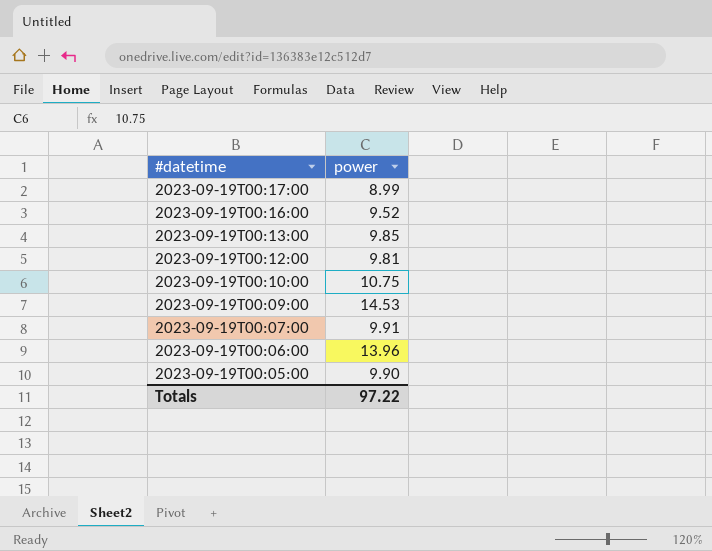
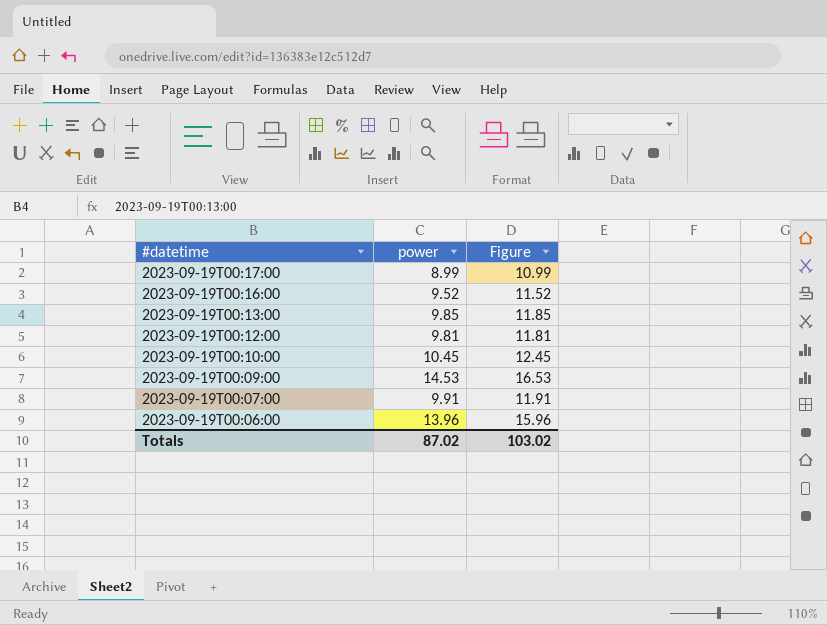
column Figure | formula: none -> [power] + 2
row 2023-09-19T00:05:00: 9.90 -> none
2023-09-19T00:10:00 | power: 10.75 -> 10.45
Totals | power: 97.22 -> 87.02

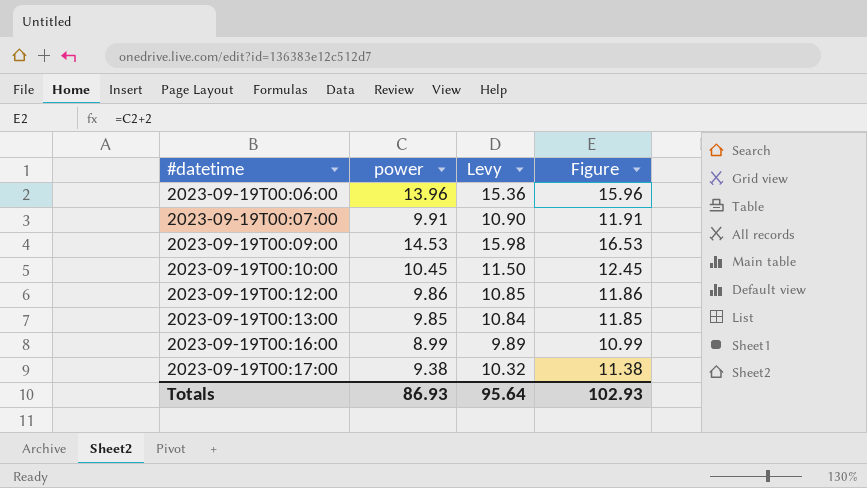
row order: #datetime descending -> #datetime ascending
column Levy | formula: none -> [power] * 1.1
2023-09-19T00:12:00 | power: 9.81 -> 9.86
2023-09-19T00:12:00 | Figure: 11.81 -> 11.86
2023-09-19T00:16:00 | power: 9.52 -> 8.99
2023-09-19T00:16:00 | Figure: 11.52 -> 10.99
2023-09-19T00:17:00 | power: 8.99 -> 9.38
2023-09-19T00:17:00 | Figure: 10.99 -> 11.38
Totals | power: 87.02 -> 86.93
Totals | Figure: 103.02 -> 102.93

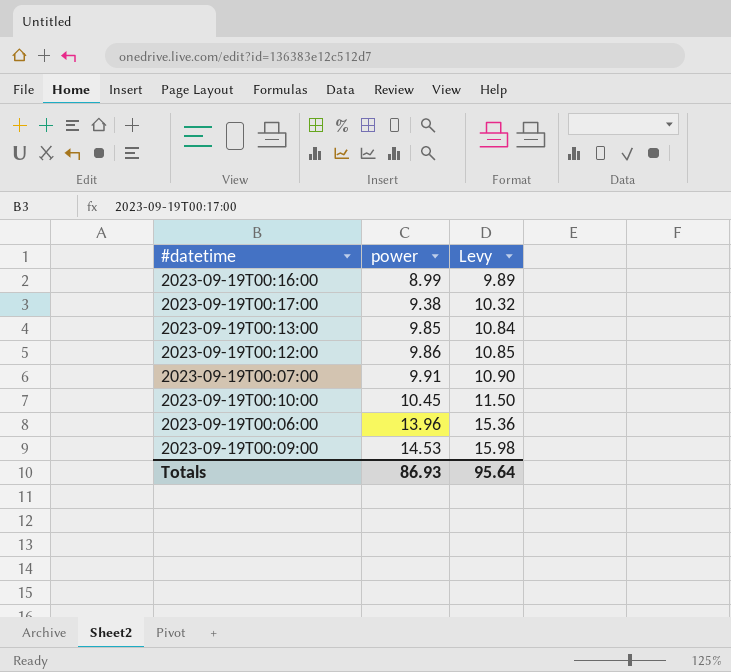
row order: #datetime ascending -> power ascending
column Figure | formula: [power] + 2 -> none

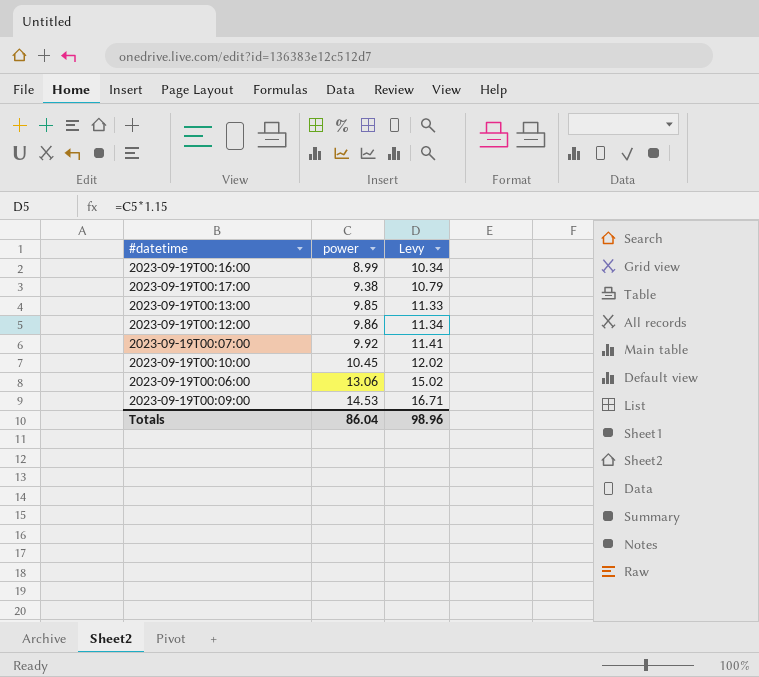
column Levy | formula: [power] * 1.1 -> [power] * 1.15
2023-09-19T00:07:00 | power: 9.91 -> 9.92
2023-09-19T00:06:00 | power: 13.96 -> 13.06
Totals | power: 86.93 -> 86.04
Totals | Levy: 95.64 -> 98.96

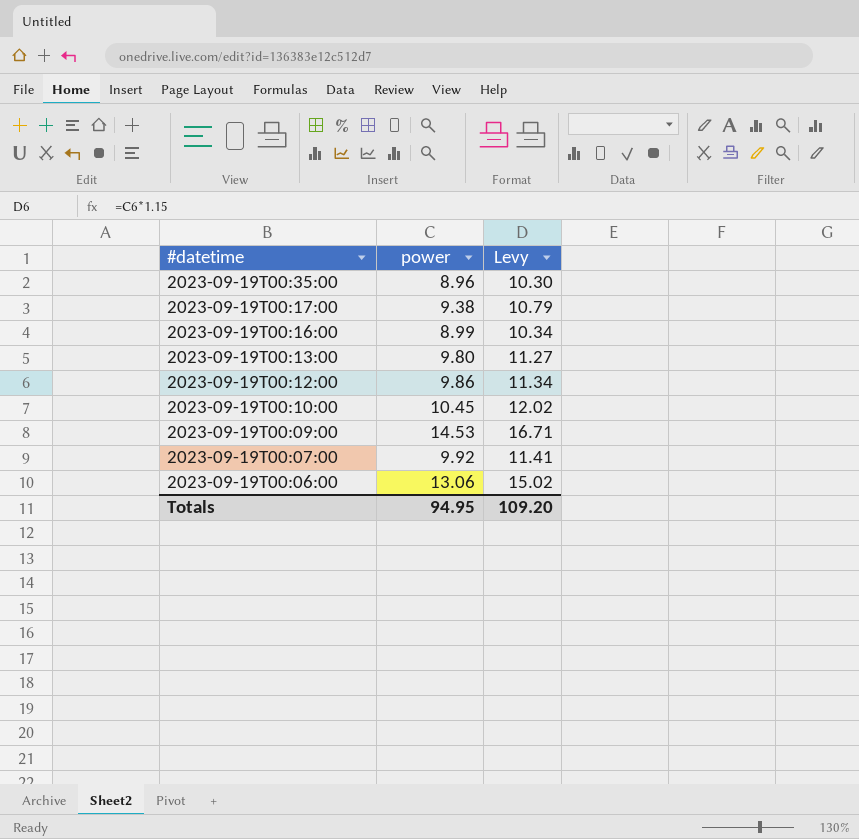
row order: power ascending -> #datetime descending
row 2023-09-19T00:35:00: none -> 8.96 | 10.30
2023-09-19T00:13:00 | power: 9.85 -> 9.80
2023-09-19T00:13:00 | Levy: 11.33 -> 11.27
Totals | power: 86.04 -> 94.95
Totals | Levy: 98.96 -> 109.20

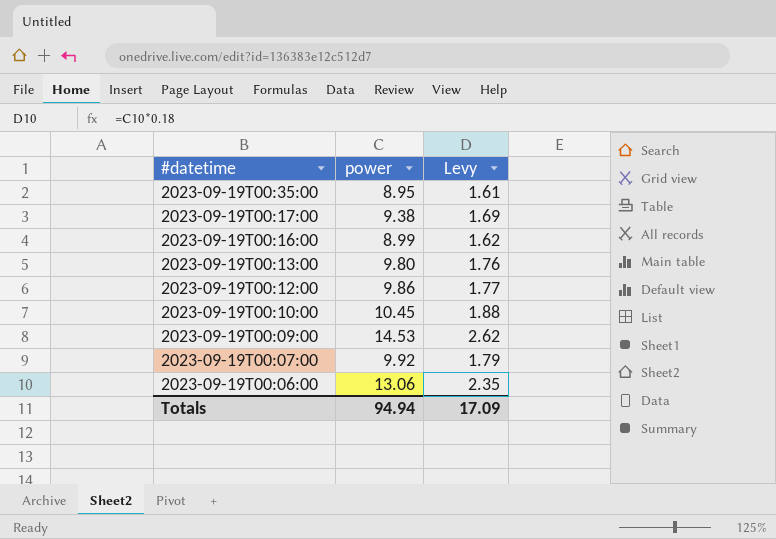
column Levy | formula: [power] * 1.15 -> [power] * 0.18
2023-09-19T00:35:00 | power: 8.96 -> 8.95
Totals | power: 94.95 -> 94.94
Totals | Levy: 109.20 -> 17.09

